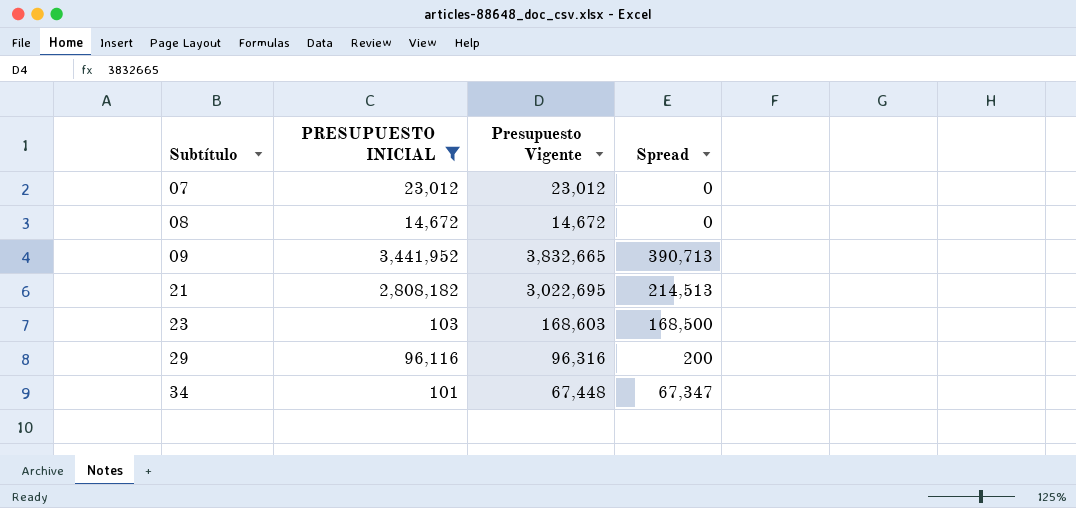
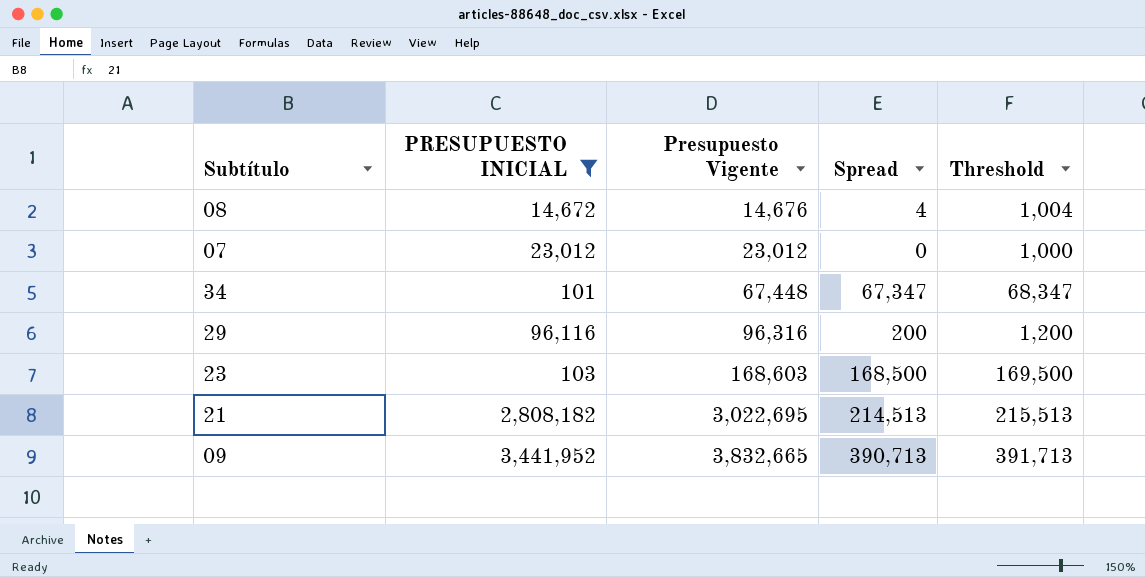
row order: Subtítulo ascending -> Presupuesto Vigente ascending
column Threshold | formula: none -> [Spread] + 1000
08 | Presupuesto Vigente: 14,672 -> 14,676
08 | Spread: 0 -> 4

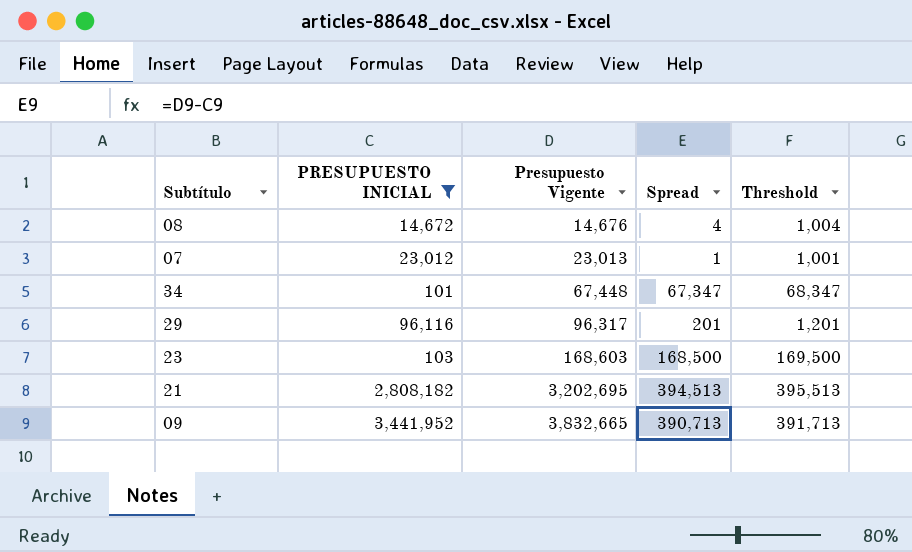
07 | Presupuesto Vigente: 23,012 -> 23,013
07 | Spread: 0 -> 1
07 | Threshold: 1,000 -> 1,001
29 | Presupuesto Vigente: 96,316 -> 96,317
29 | Spread: 200 -> 201
29 | Threshold: 1,200 -> 1,201
21 | Presupuesto Vigente: 3,022,695 -> 3,202,695
21 | Spread: 214,513 -> 394,513
21 | Threshold: 215,513 -> 395,513

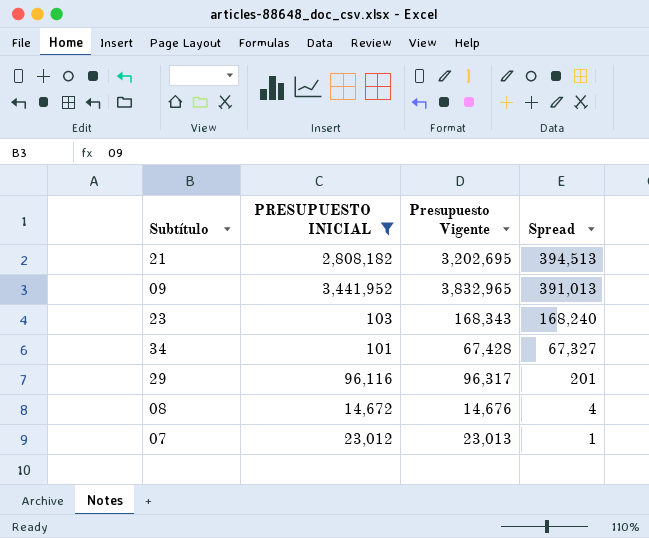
row order: Presupuesto Vigente ascending -> Spread descending
column Threshold | formula: [Spread] + 1000 -> none
09 | Presupuesto Vigente: 3,832,665 -> 3,832,965
09 | Spread: 390,713 -> 391,013
23 | Presupuesto Vigente: 168,603 -> 168,343
23 | Spread: 168,500 -> 168,240
34 | Presupuesto Vigente: 67,448 -> 67,428
34 | Spread: 67,347 -> 67,327

